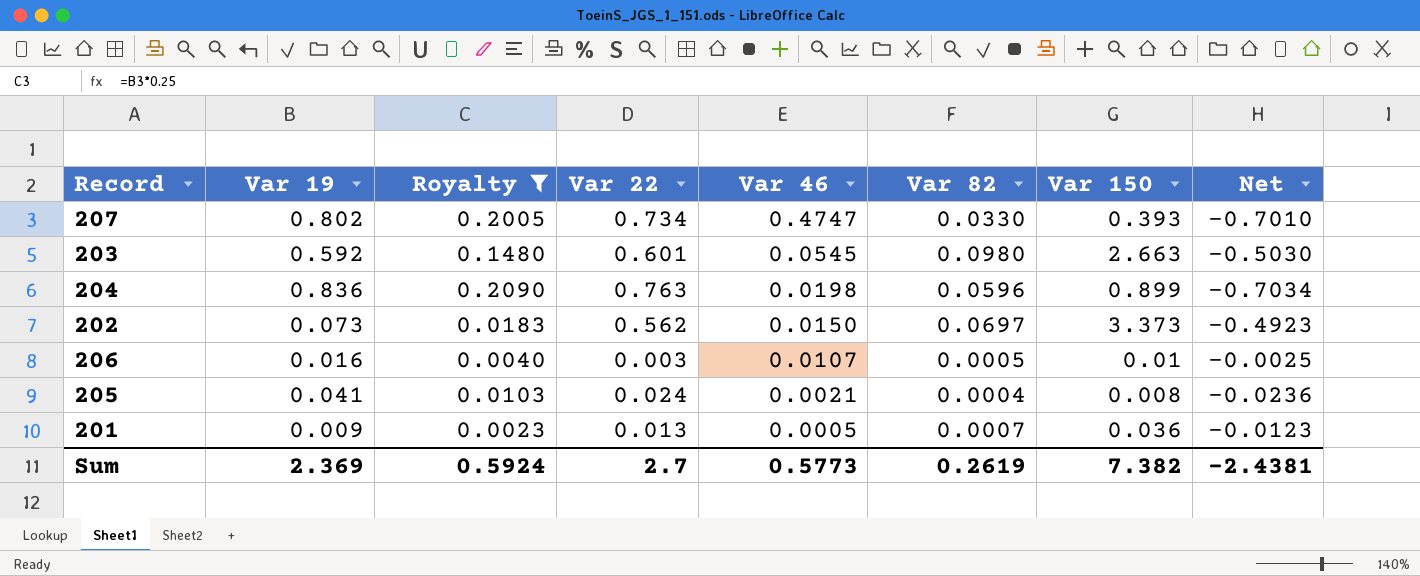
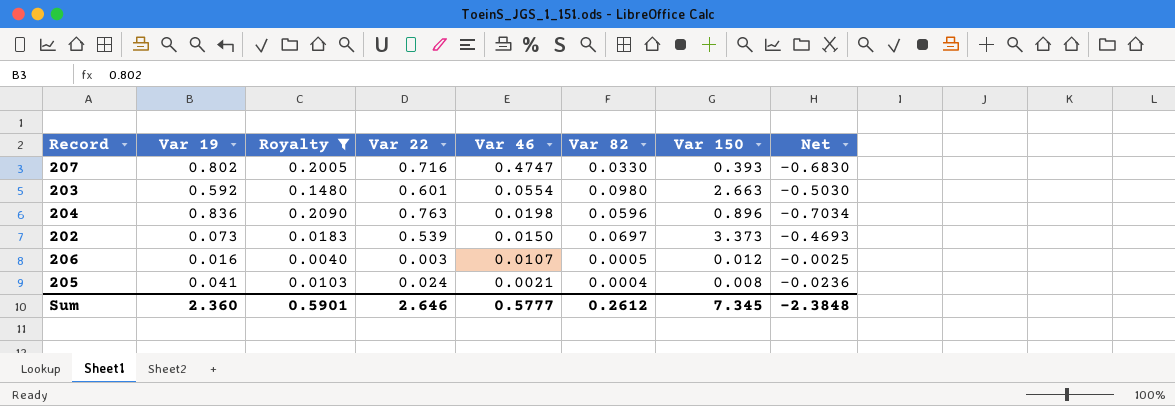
row 201: 0.009 | 0.0023 | 0.013 | 0.0005 | 0.0007 | 0.036 | -0.0123 -> none
207 | Var 22: 0.734 -> 0.716
207 | Net: -0.7010 -> -0.6830
203 | Var 46: 0.0545 -> 0.0554
204 | Var 150: 0.899 -> 0.896
202 | Var 22: 0.562 -> 0.539
202 | Net: -0.4923 -> -0.4693
206 | Var 150: 0.01 -> 0.012
Sum | Var 19: 2.369 -> 2.360
Sum | Royalty: 0.5924 -> 0.5901
Sum | Var 22: 2.7 -> 2.646
Sum | Var 46: 0.5773 -> 0.5777
Sum | Var 82: 0.2619 -> 0.2612
Sum | Var 150: 7.382 -> 7.345
Sum | Net: -2.4381 -> -2.3848

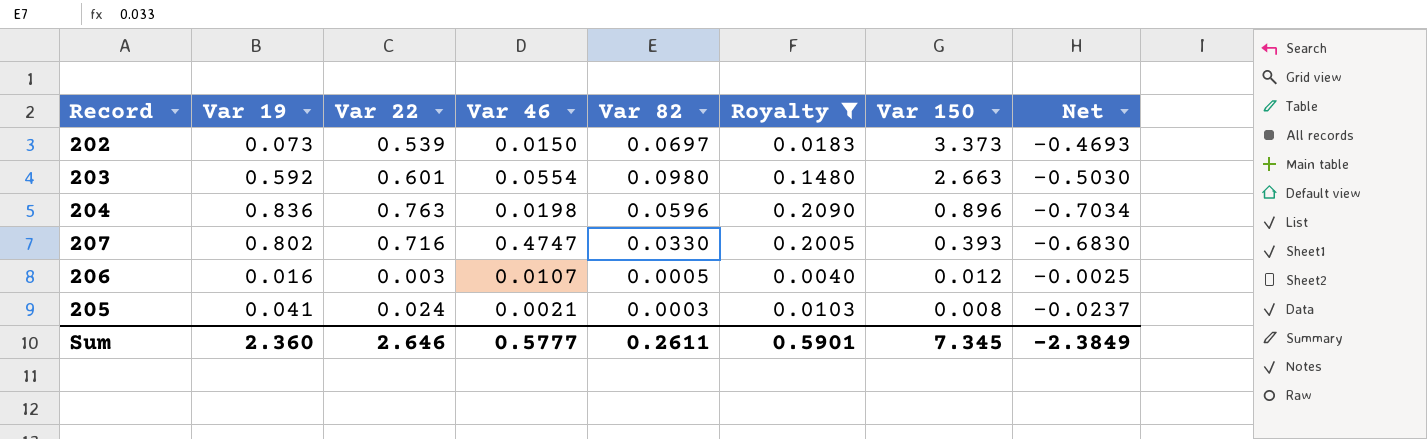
row order: Var 46 descending -> Var 150 descending
column Royalty | position: 3 -> 6
205 | Var 82: 0.0004 -> 0.0003
205 | Net: -0.0236 -> -0.0237
Sum | Var 82: 0.2612 -> 0.2611
Sum | Net: -2.3848 -> -2.3849

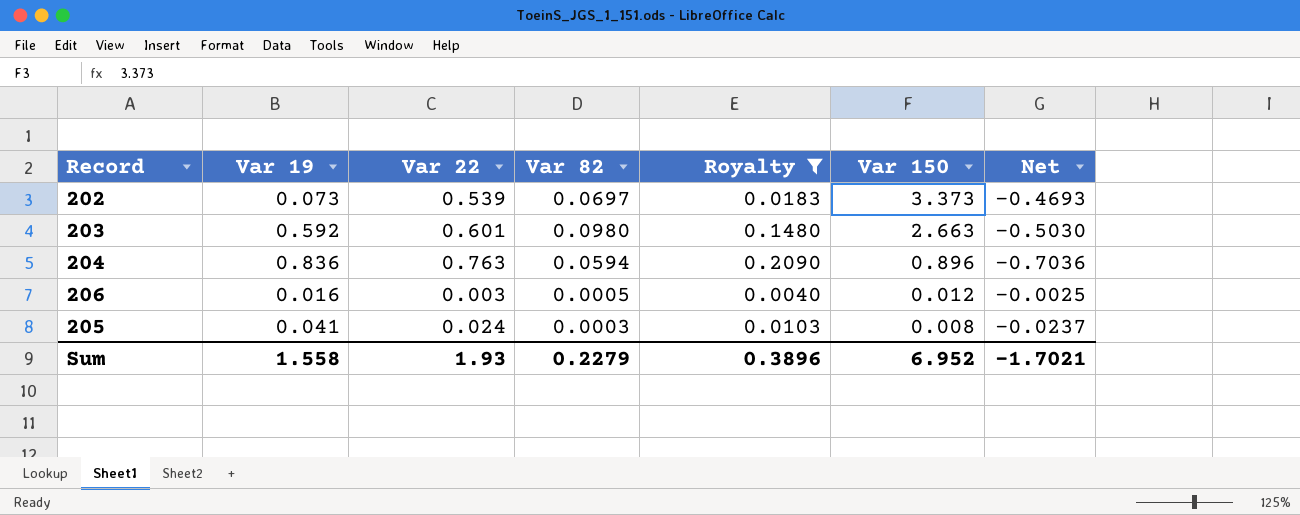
column Var 46 | position: 4 -> none
row 207: 0.802 | 0.716 | 0.4747 | 0.0330 | 0.2005 | 0.393 | -0.6830 -> none
204 | Var 82: 0.0596 -> 0.0594
204 | Net: -0.7034 -> -0.7036
Sum | Var 19: 2.360 -> 1.558
Sum | Var 22: 2.646 -> 1.93
Sum | Var 82: 0.2611 -> 0.2279
Sum | Royalty: 0.5901 -> 0.3896
Sum | Var 150: 7.345 -> 6.952
Sum | Net: -2.3849 -> -1.7021

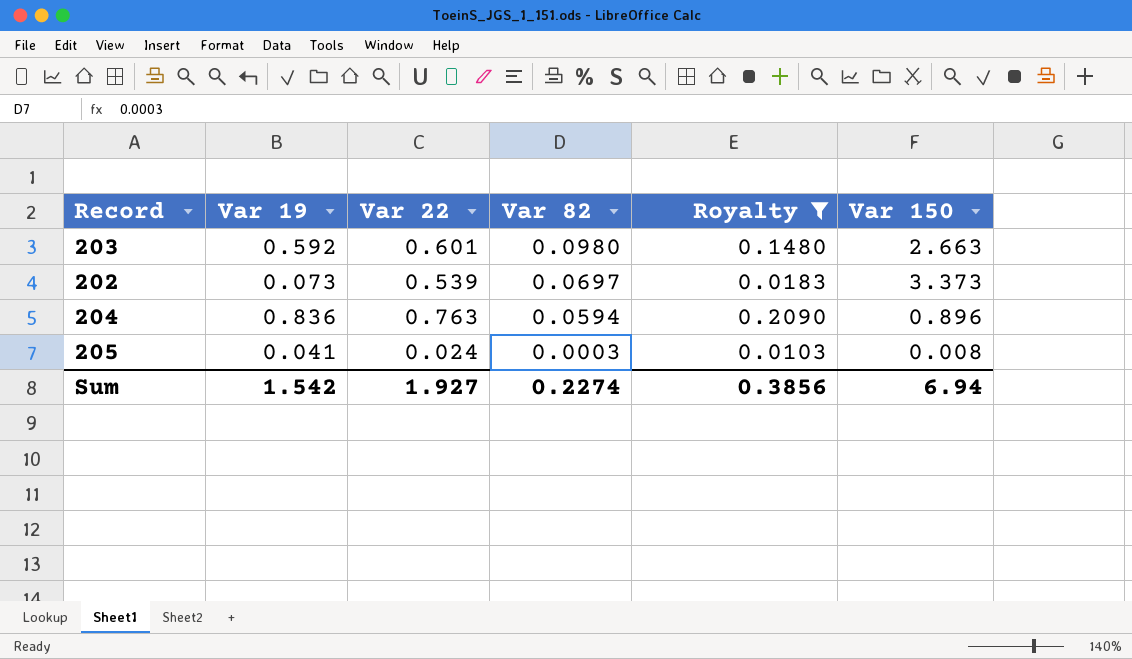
row order: Var 150 descending -> Var 82 descending
column Net | formula: [Var 82] - [Var 22] -> none
row 206: 0.016 | 0.003 | 0.0005 | 0.0040 | 0.012 | -0.0025 -> none
Sum | Var 19: 1.558 -> 1.542
Sum | Var 22: 1.93 -> 1.927
Sum | Var 82: 0.2279 -> 0.2274
Sum | Royalty: 0.3896 -> 0.3856
Sum | Var 150: 6.952 -> 6.94

